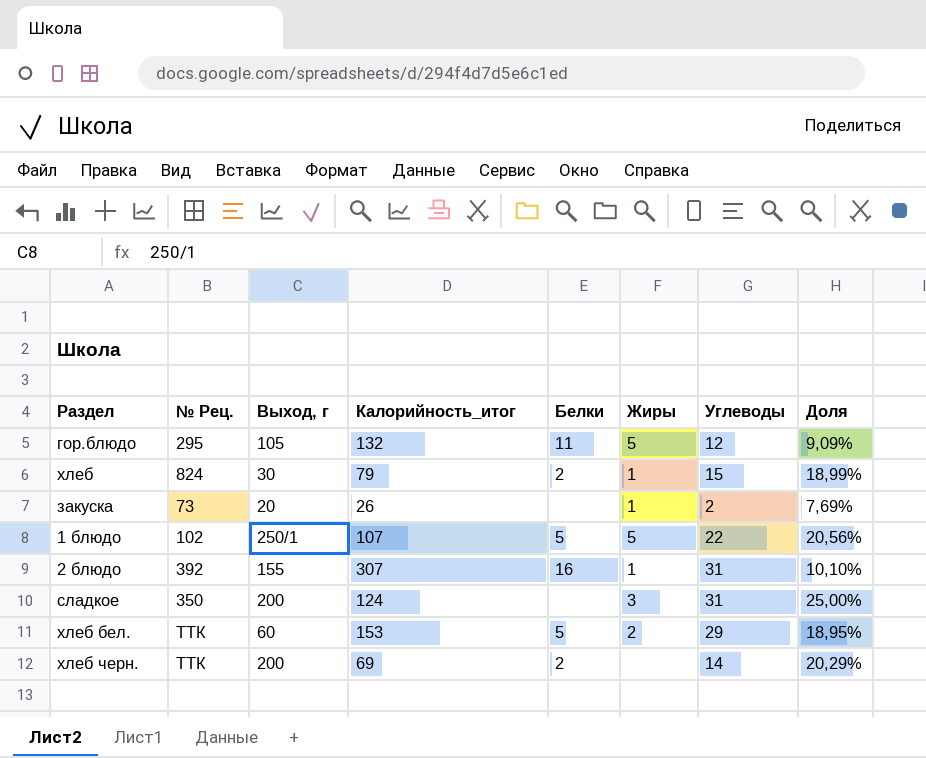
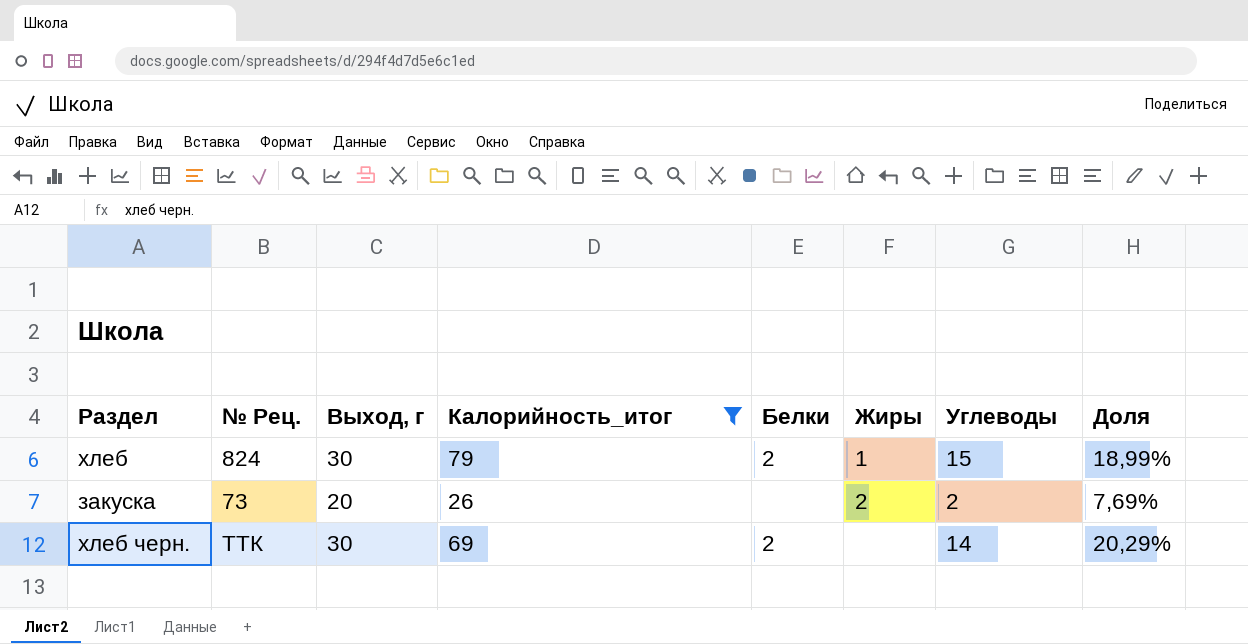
filter: none -> Калорийность_итог <= 79
закуска | Жиры: 1 -> 2
хлеб черн. | Выход, г: 200 -> 30

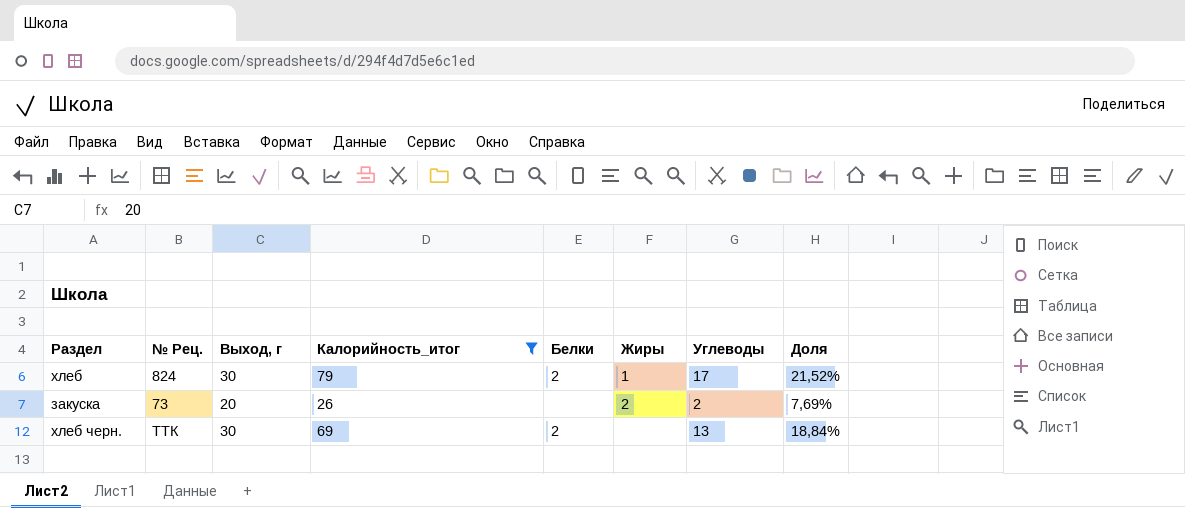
хлеб | Углеводы: 15 -> 17
хлеб | Доля: 18,99% -> 21,52%
хлеб черн. | Углеводы: 14 -> 13
хлеб черн. | Доля: 20,29% -> 18,84%

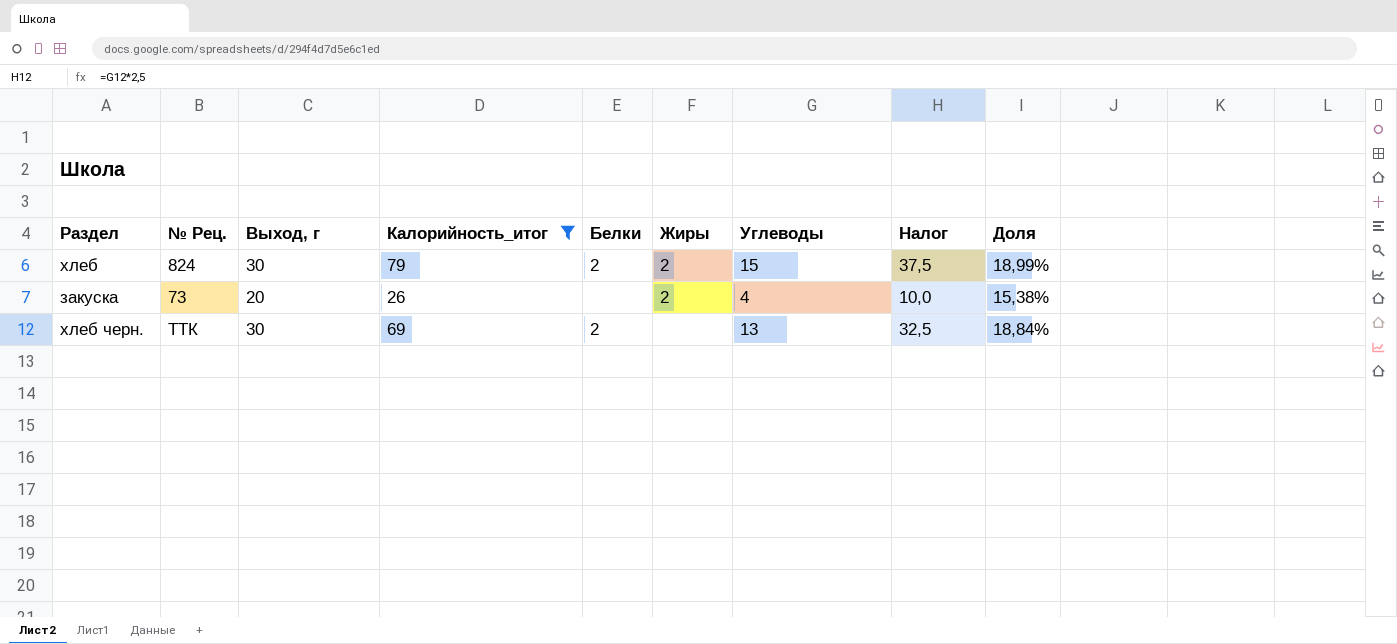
column Налог | formula: none -> [Углеводы] * 2,5
хлеб | Жиры: 1 -> 2
хлеб | Углеводы: 17 -> 15
хлеб | Доля: 21,52% -> 18,99%
закуска | Углеводы: 2 -> 4
закуска | Доля: 7,69% -> 15,38%

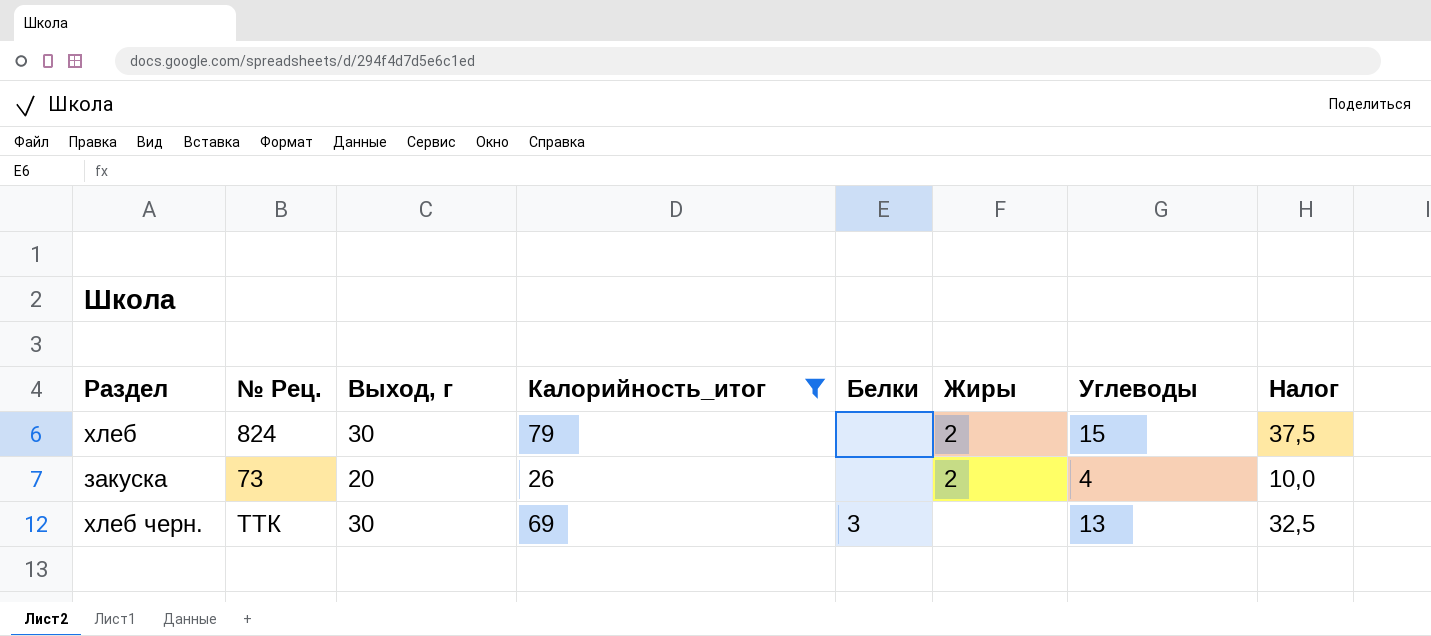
column Доля | formula: [Углеводы] / [Калорийность_итог] -> none
хлеб | Белки: 2 -> none
хлеб черн. | Белки: 2 -> 3

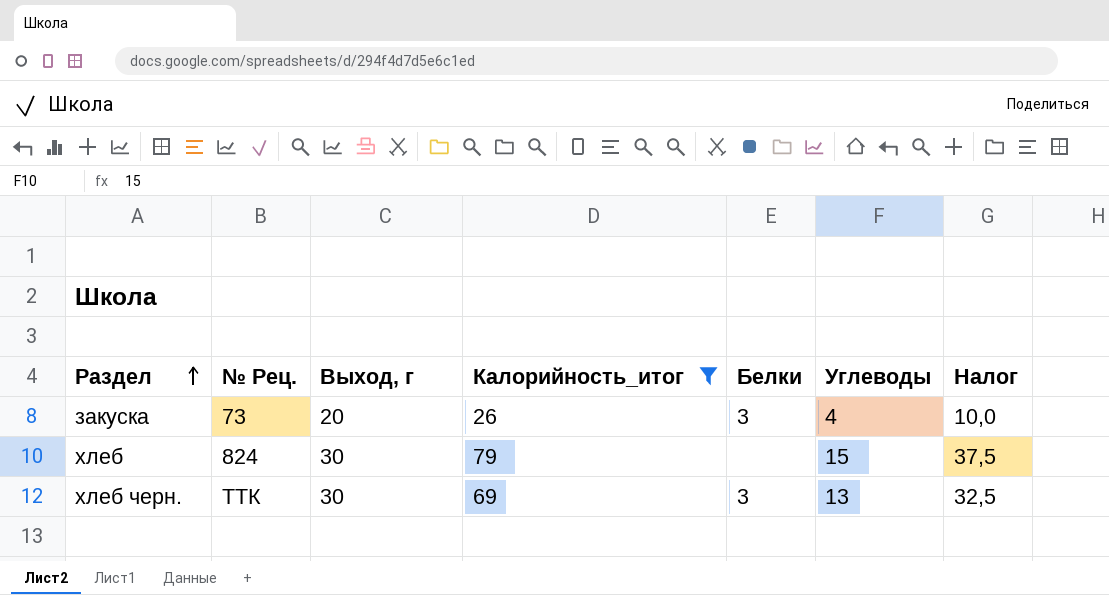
row order: none -> Раздел ascending
column Жиры | position: 6 -> none
закуска | Белки: none -> 3

